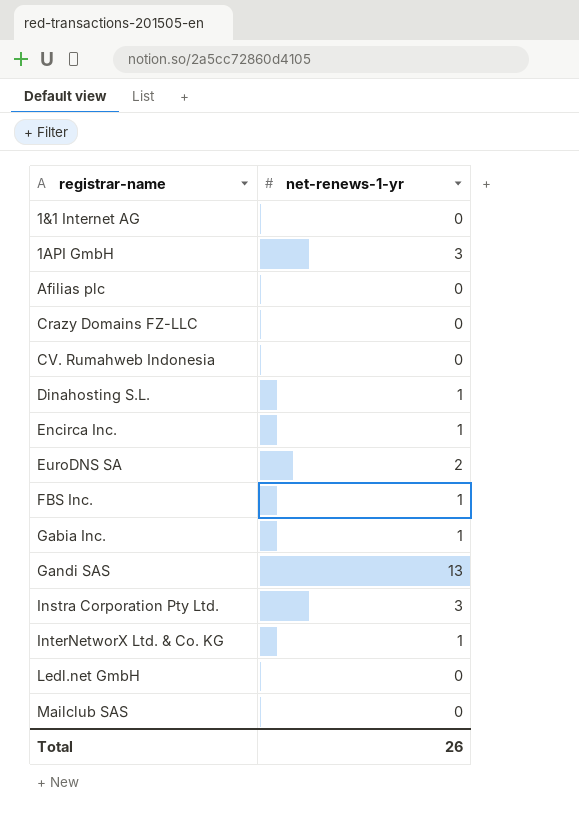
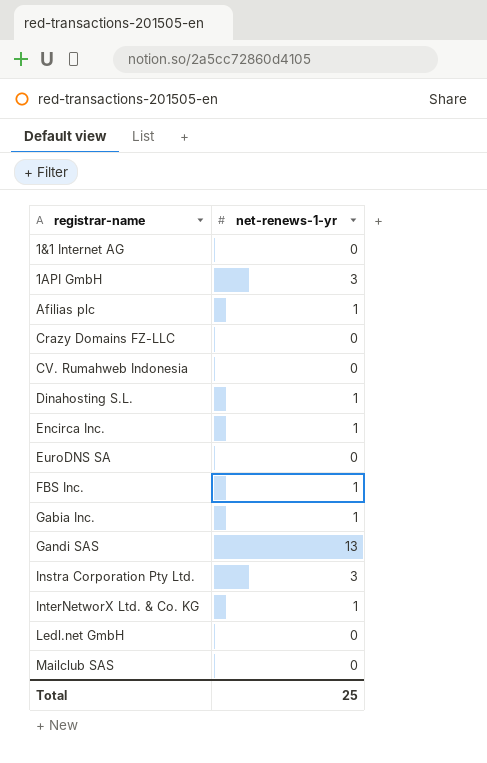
Afilias plc | net-renews-1-yr: 0 -> 1
EuroDNS SA | net-renews-1-yr: 2 -> 0
Total | net-renews-1-yr: 26 -> 25

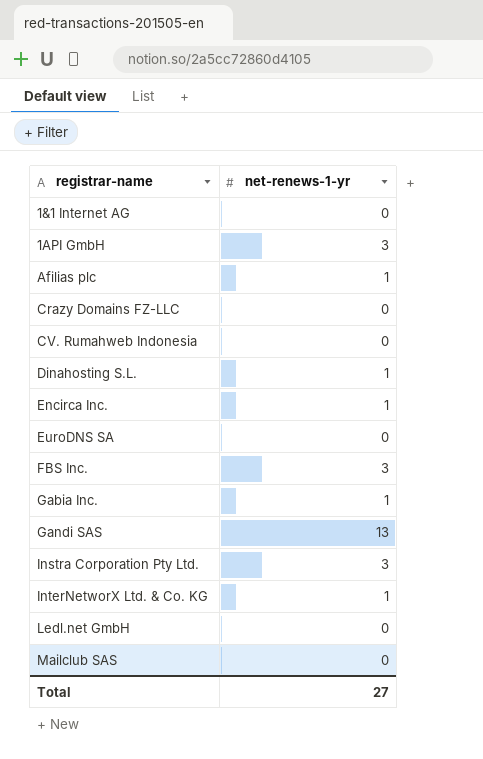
FBS Inc. | net-renews-1-yr: 1 -> 3
Total | net-renews-1-yr: 25 -> 27

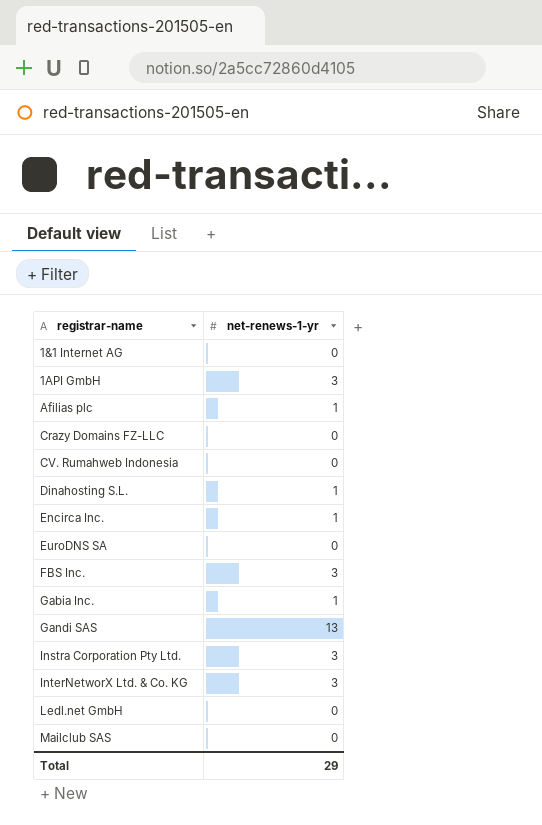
InterNetworX Ltd. & Co. KG | net-renews-1-yr: 1 -> 3
Total | net-renews-1-yr: 27 -> 29

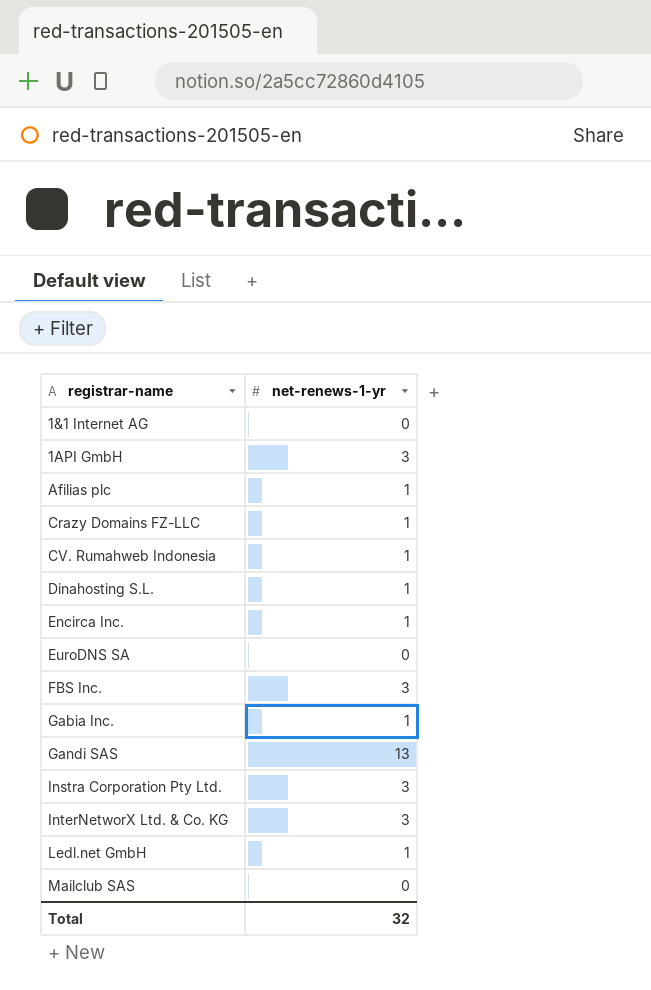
Crazy Domains FZ-LLC | net-renews-1-yr: 0 -> 1
CV. Rumahweb Indonesia | net-renews-1-yr: 0 -> 1
Ledl.net GmbH | net-renews-1-yr: 0 -> 1
Total | net-renews-1-yr: 29 -> 32

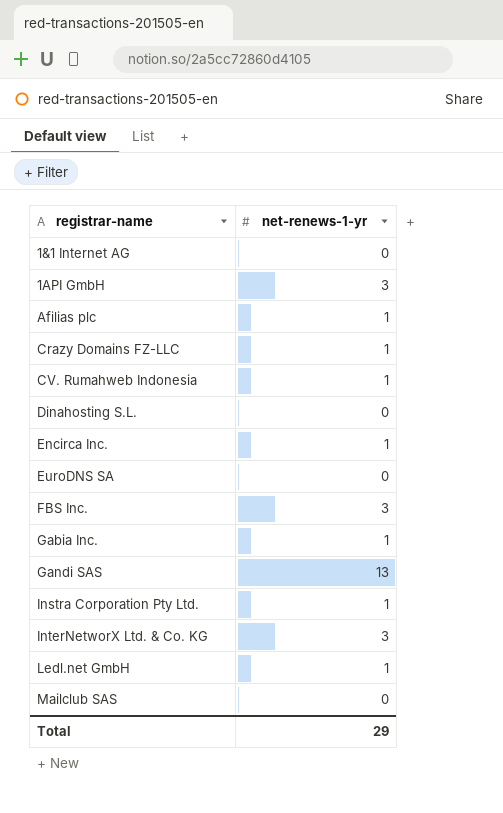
Dinahosting S.L. | net-renews-1-yr: 1 -> 0
Instra Corporation Pty Ltd. | net-renews-1-yr: 3 -> 1
Total | net-renews-1-yr: 32 -> 29

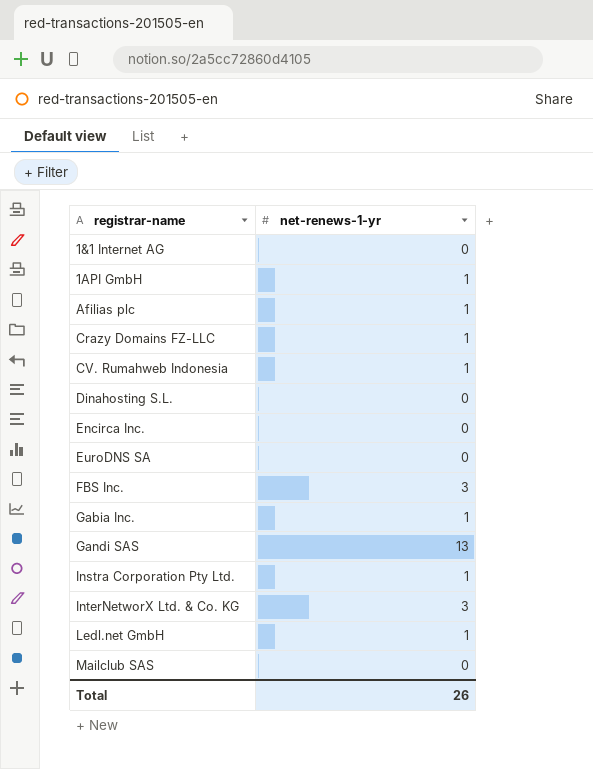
1API GmbH | net-renews-1-yr: 3 -> 1
Encirca Inc. | net-renews-1-yr: 1 -> 0
Total | net-renews-1-yr: 29 -> 26

